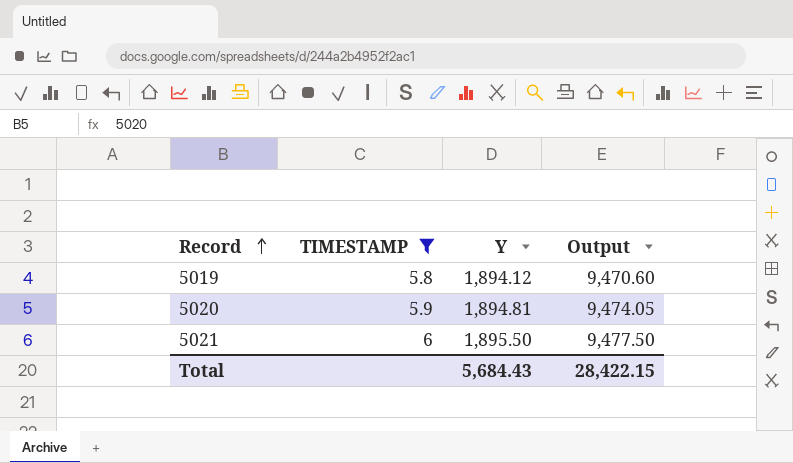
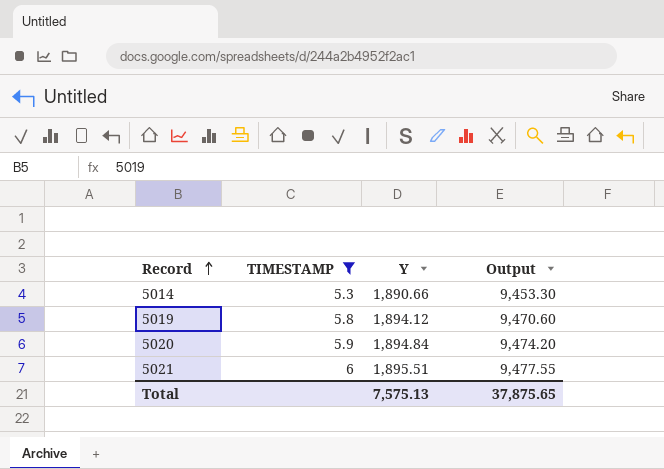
row 5014: none -> 5.3 | 1,890.66 | 9,453.30
5020 | Y: 1,894.81 -> 1,894.84
5020 | Output: 9,474.05 -> 9,474.20
5021 | Y: 1,895.50 -> 1,895.51
5021 | Output: 9,477.50 -> 9,477.55
Total | Y: 5,684.43 -> 7,575.13
Total | Output: 28,422.15 -> 37,875.65

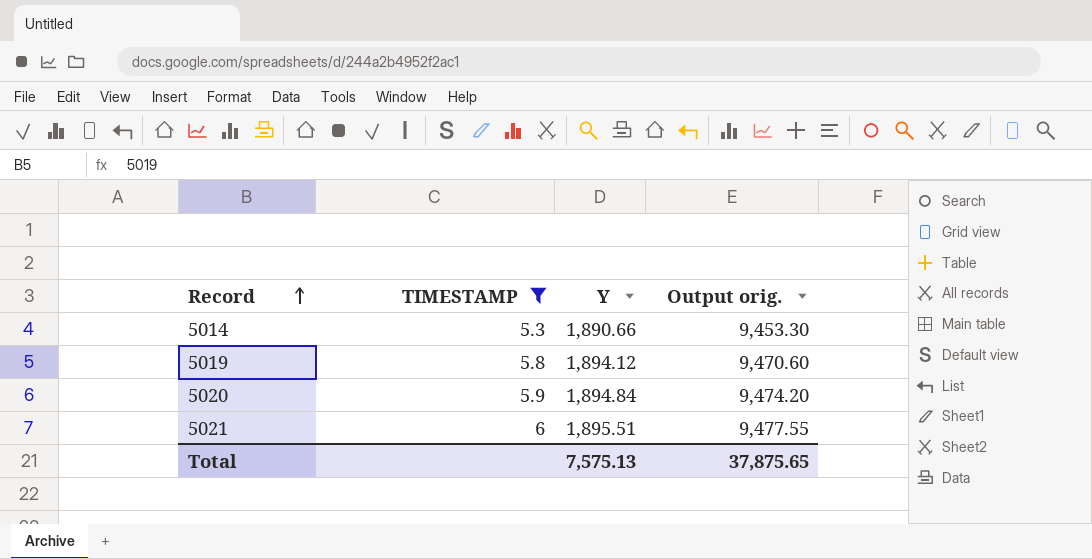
column name: Output -> Output orig.

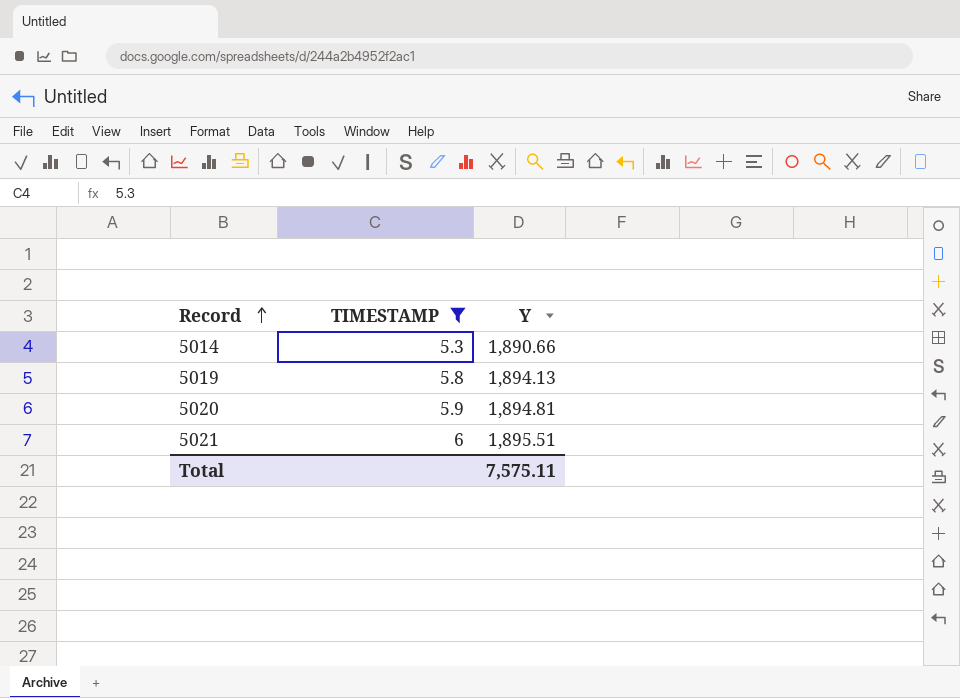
column Output orig. | formula: [Y] * 5 -> none
5019 | Y: 1,894.12 -> 1,894.13
5020 | Y: 1,894.84 -> 1,894.81
Total | Y: 7,575.13 -> 7,575.11

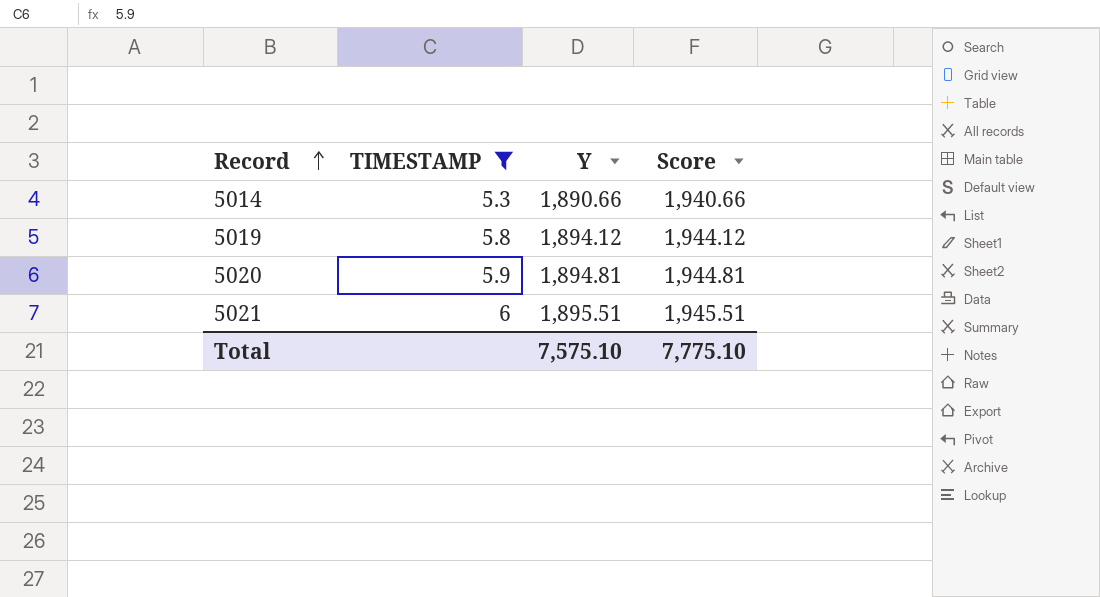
column Score | formula: none -> [Y] + 50
5019 | Y: 1,894.13 -> 1,894.12
Total | Y: 7,575.11 -> 7,575.10

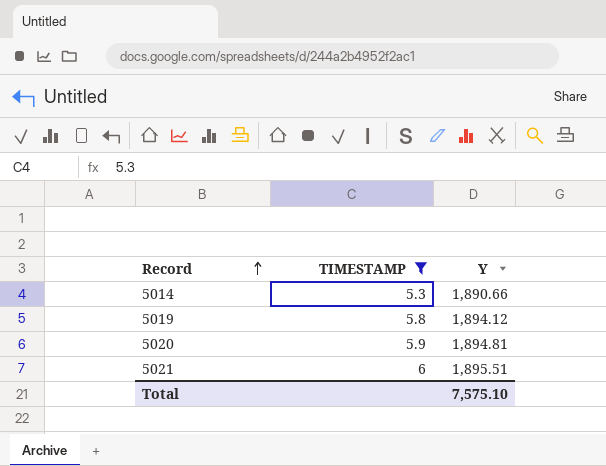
column Score | formula: [Y] + 50 -> none

